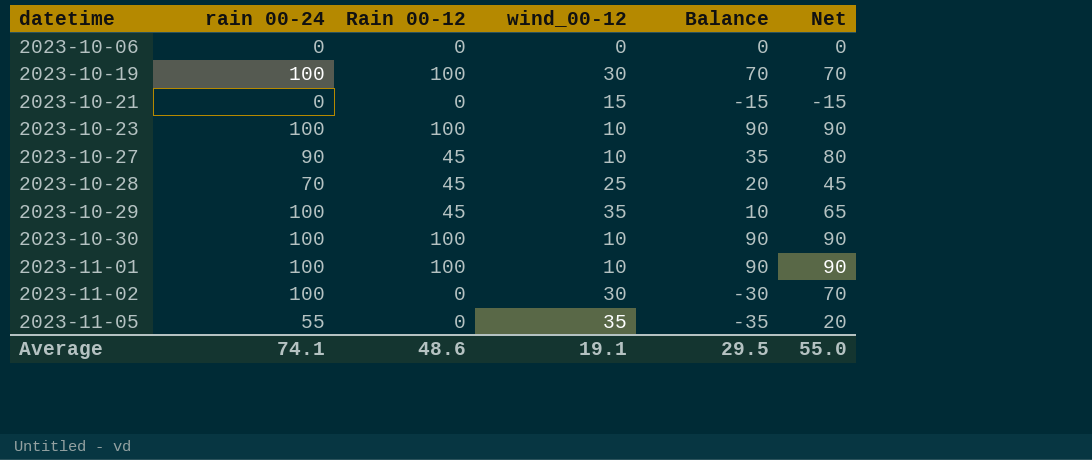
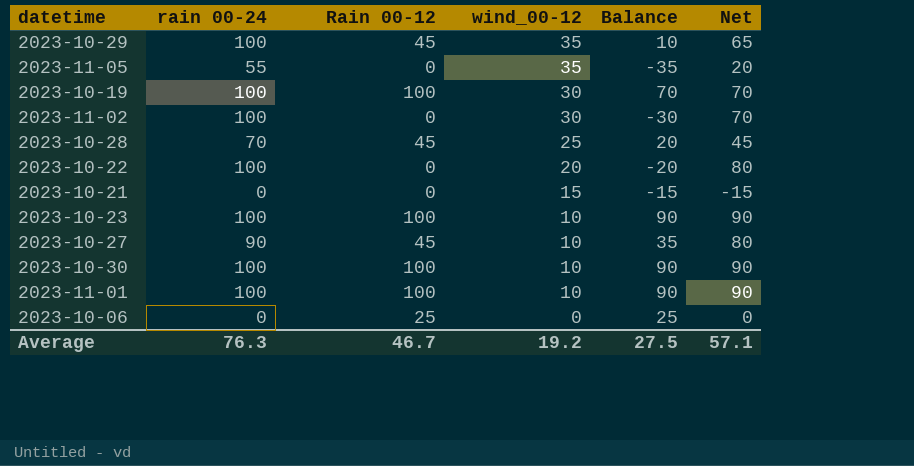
row order: datetime ascending -> wind_00-12 descending
row 2023-10-22: none -> 100 | 0 | 20 | -20 | 80
2023-10-06 | Rain 00-12: 0 -> 25
2023-10-06 | Balance: 0 -> 25
Average | rain 00-24: 74.1 -> 76.3
Average | Rain 00-12: 48.6 -> 46.7
Average | wind_00-12: 19.1 -> 19.2
Average | Balance: 29.5 -> 27.5
Average | Net: 55.0 -> 57.1

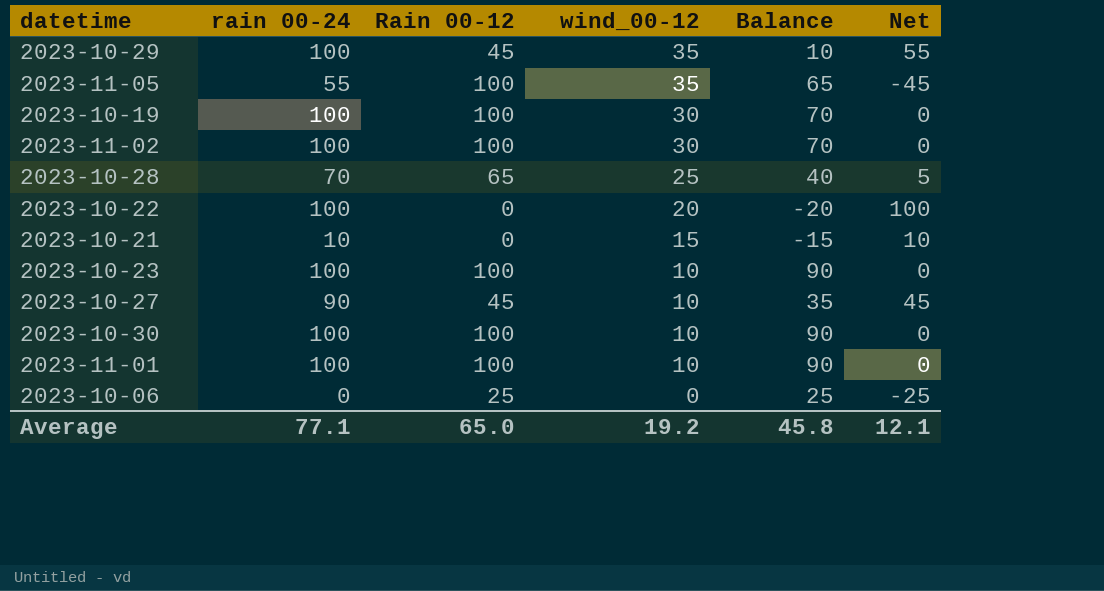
column Net | formula: [rain 00-24] - [wind_00-12] -> [rain 00-24] - [Rain 00-12]
2023-11-05 | Rain 00-12: 0 -> 100
2023-11-05 | Balance: -35 -> 65
2023-11-02 | Rain 00-12: 0 -> 100
2023-11-02 | Balance: -30 -> 70
2023-10-28 | Rain 00-12: 45 -> 65
2023-10-28 | Balance: 20 -> 40
2023-10-21 | rain 00-24: 0 -> 10
Average | rain 00-24: 76.3 -> 77.1
Average | Rain 00-12: 46.7 -> 65.0
Average | Balance: 27.5 -> 45.8
Average | Net: 57.1 -> 12.1

